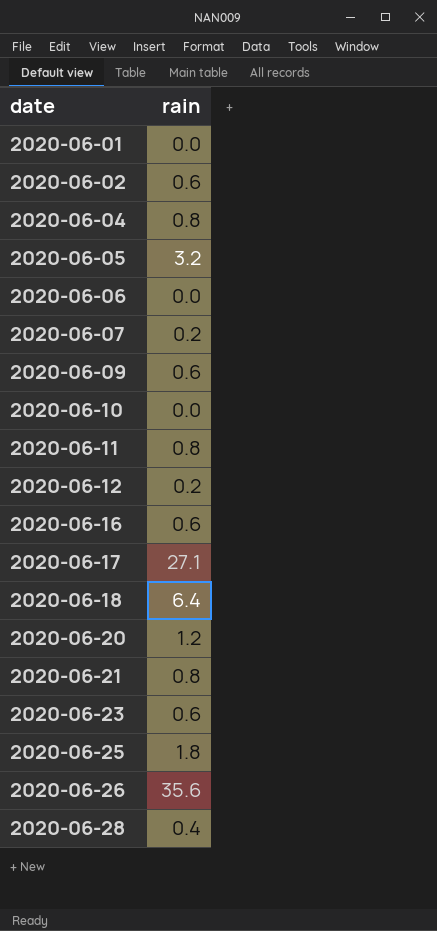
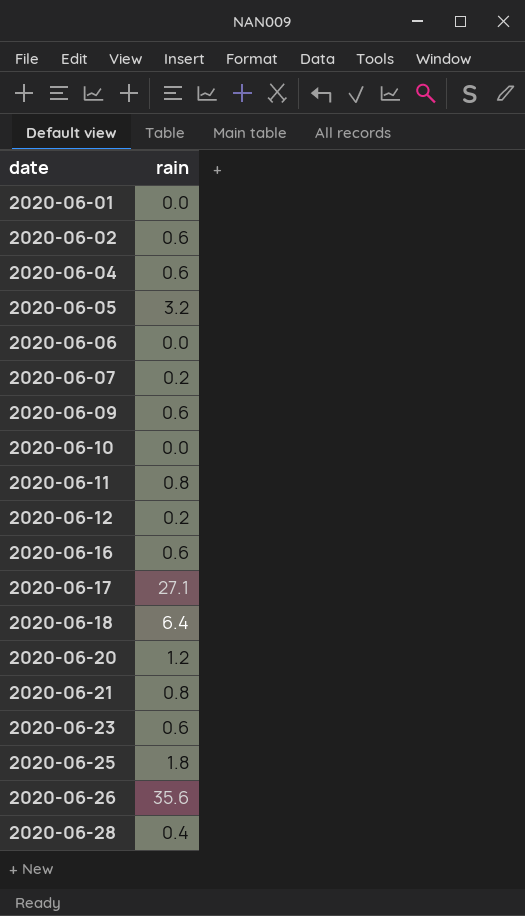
2020-06-04 | rain: 0.8 -> 0.6

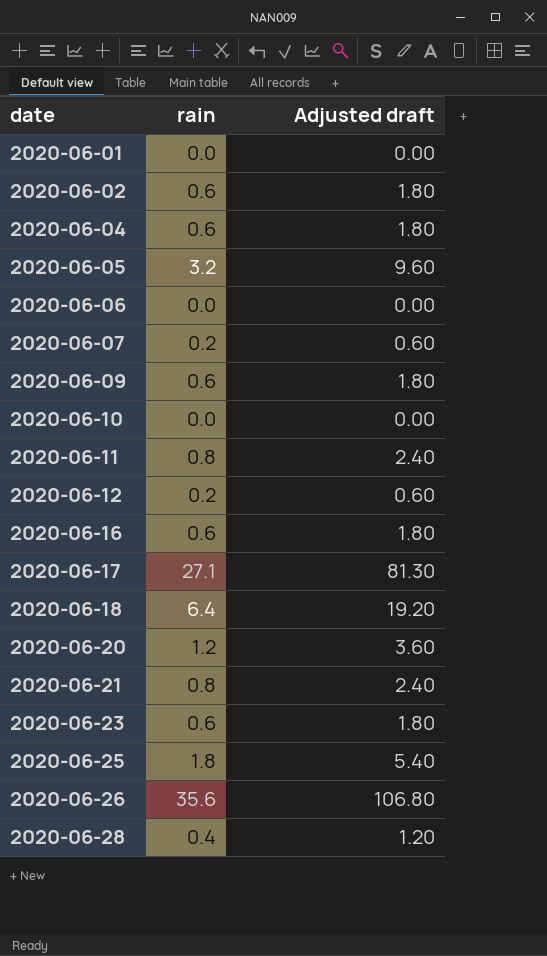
column Adjusted draft | formula: none -> [rain] * 3

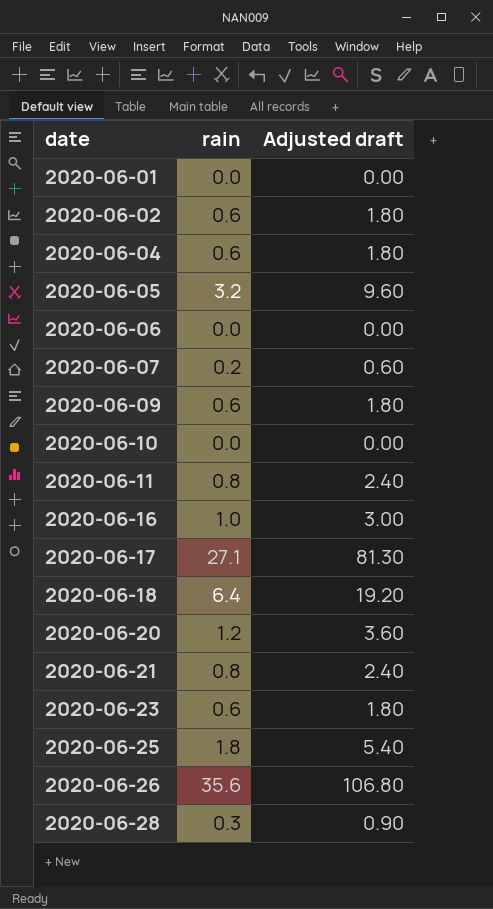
row 2020-06-12: 0.2 | 0.60 -> none
2020-06-16 | rain: 0.6 -> 1.0
2020-06-16 | Adjusted draft: 1.80 -> 3.00
2020-06-28 | rain: 0.4 -> 0.3
2020-06-28 | Adjusted draft: 1.20 -> 0.90

